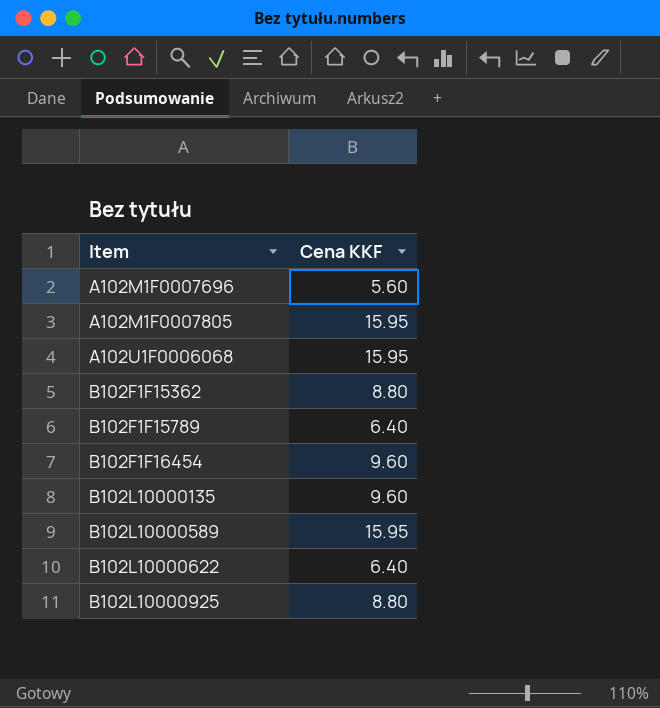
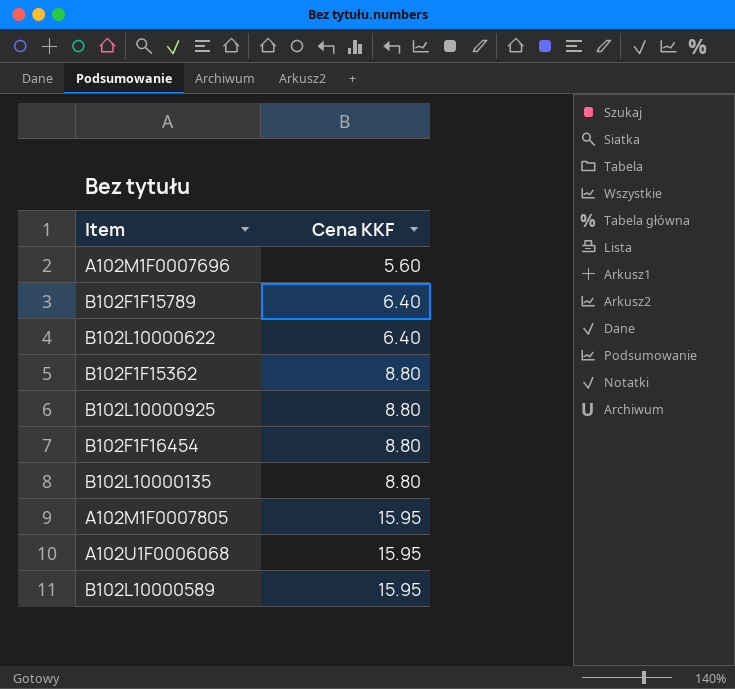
row order: Item ascending -> Cena KKF ascending
B102F1F16454 | Cena KKF: 9.60 -> 8.80
B102L10000135 | Cena KKF: 9.60 -> 8.80

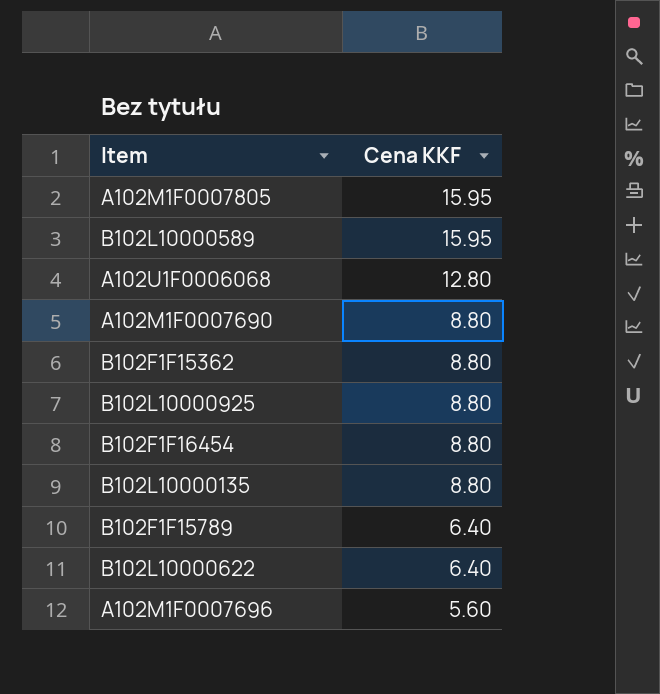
row order: Cena KKF ascending -> Cena KKF descending
A102U1F0006068 | Cena KKF: 15.95 -> 12.80
row A102M1F0007690: none -> 8.80

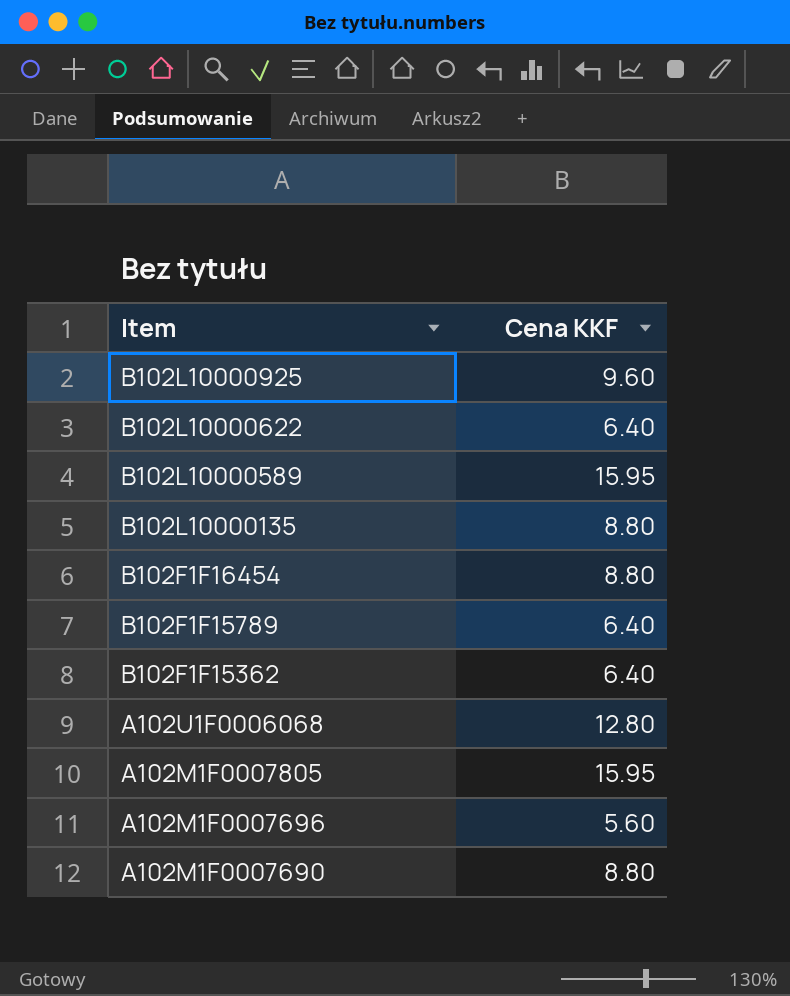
row order: Cena KKF descending -> Item descending
B102L10000925 | Cena KKF: 8.80 -> 9.60
B102F1F15362 | Cena KKF: 8.80 -> 6.40

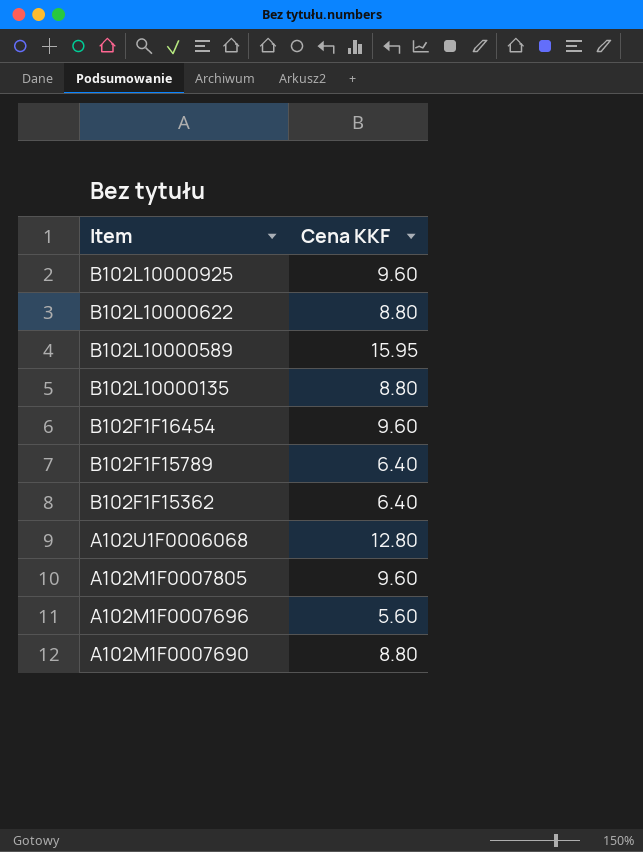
B102L10000622 | Cena KKF: 6.40 -> 8.80
B102F1F16454 | Cena KKF: 8.80 -> 9.60
A102M1F0007805 | Cena KKF: 15.95 -> 9.60

